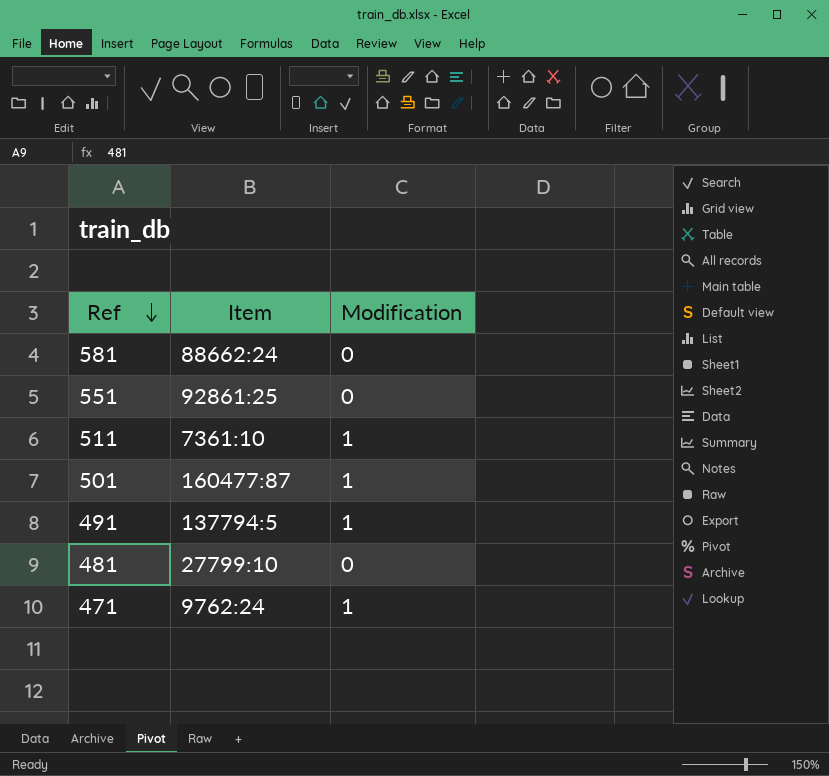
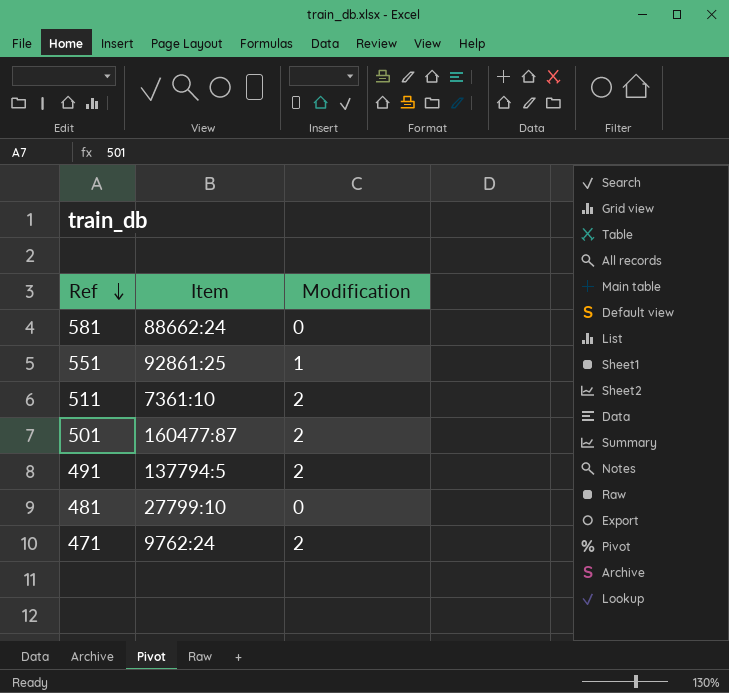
551 | Modification: 0 -> 1
511 | Modification: 1 -> 2
501 | Modification: 1 -> 2
491 | Modification: 1 -> 2
471 | Modification: 1 -> 2

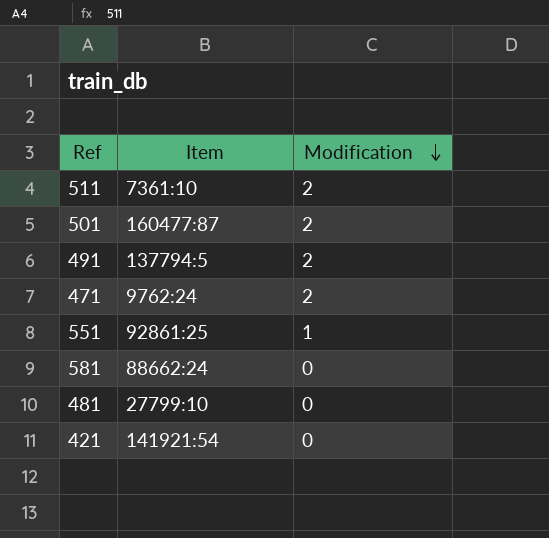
row order: Ref descending -> Modification descending
row 421: none -> 141921:54 | 0

